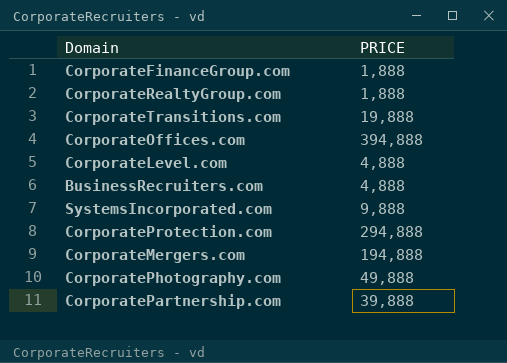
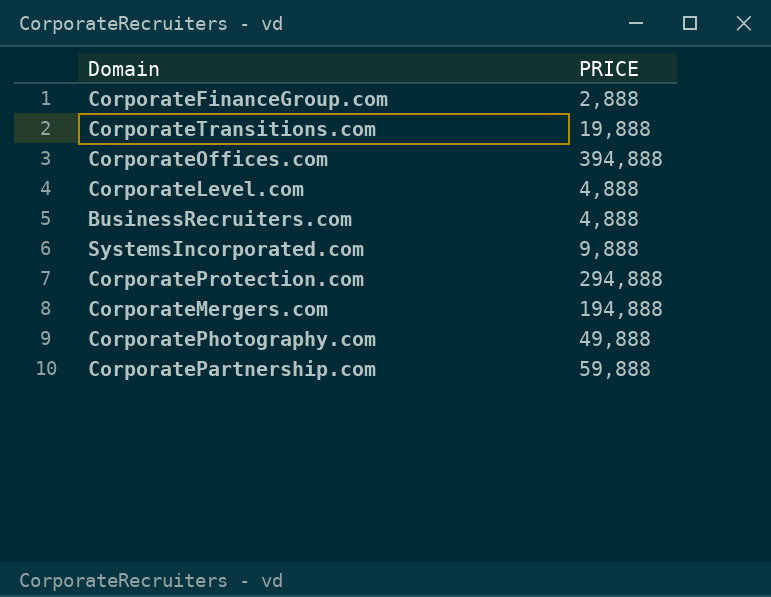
row CorporateRealtyGroup.com: 1,888 -> none
CorporateFinanceGroup.com | PRICE: 1,888 -> 2,888
CorporatePartnership.com | PRICE: 39,888 -> 59,888

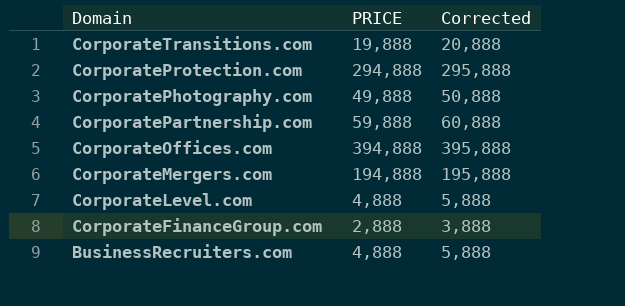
row order: none -> Domain descending
column Corrected | formula: none -> [PRICE] + 1000
row SystemsIncorporated.com: 9,888 -> none

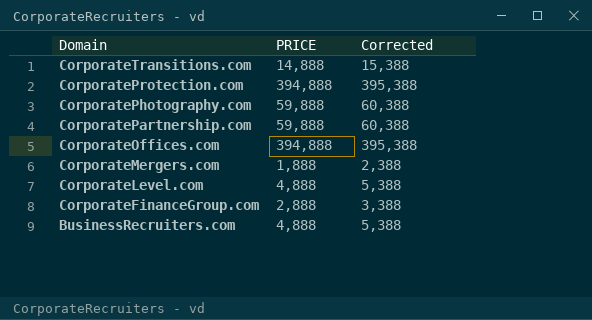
column Corrected | formula: [PRICE] + 1000 -> [PRICE] + 500
CorporateTransitions.com | PRICE: 19,888 -> 14,888
CorporateProtection.com | PRICE: 294,888 -> 394,888
CorporatePhotography.com | PRICE: 49,888 -> 59,888
CorporateMergers.com | PRICE: 194,888 -> 1,888

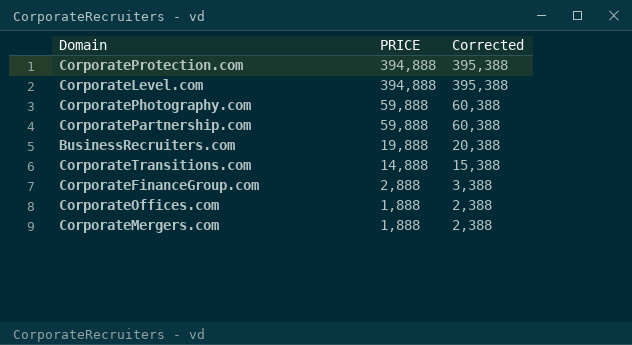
row order: Domain descending -> PRICE descending
CorporateLevel.com | PRICE: 4,888 -> 394,888
CorporateLevel.com | Corrected: 5,388 -> 395,388
BusinessRecruiters.com | PRICE: 4,888 -> 19,888
BusinessRecruiters.com | Corrected: 5,388 -> 20,388
CorporateOffices.com | PRICE: 394,888 -> 1,888
CorporateOffices.com | Corrected: 395,388 -> 2,388

